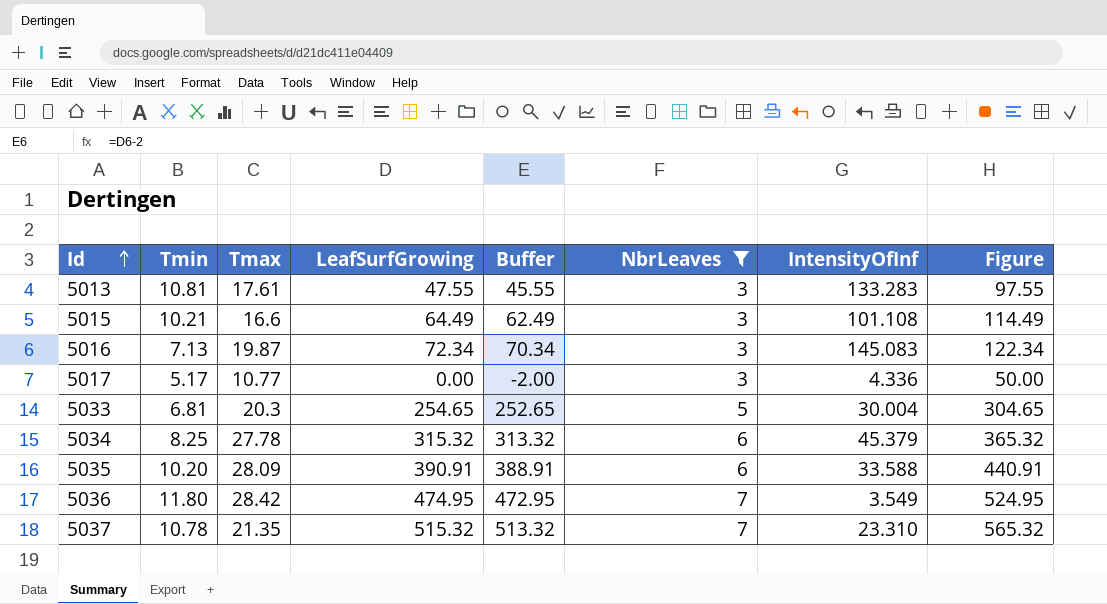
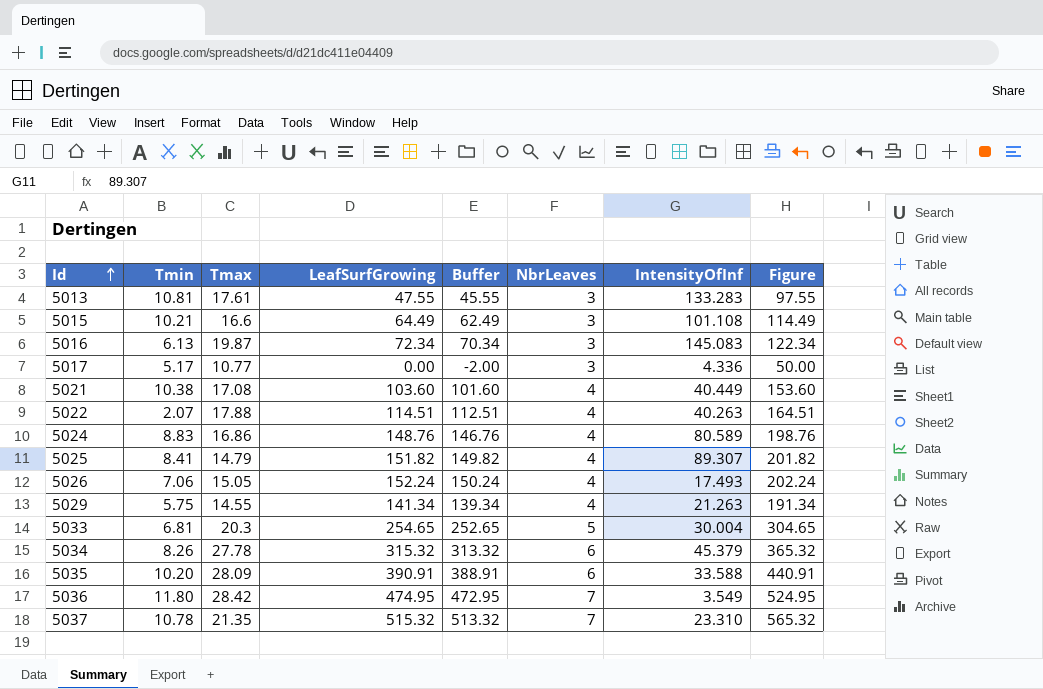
filter: NbrLeaves != 4 -> none
5016 | Tmin: 7.13 -> 6.13
5034 | Tmin: 8.25 -> 8.26

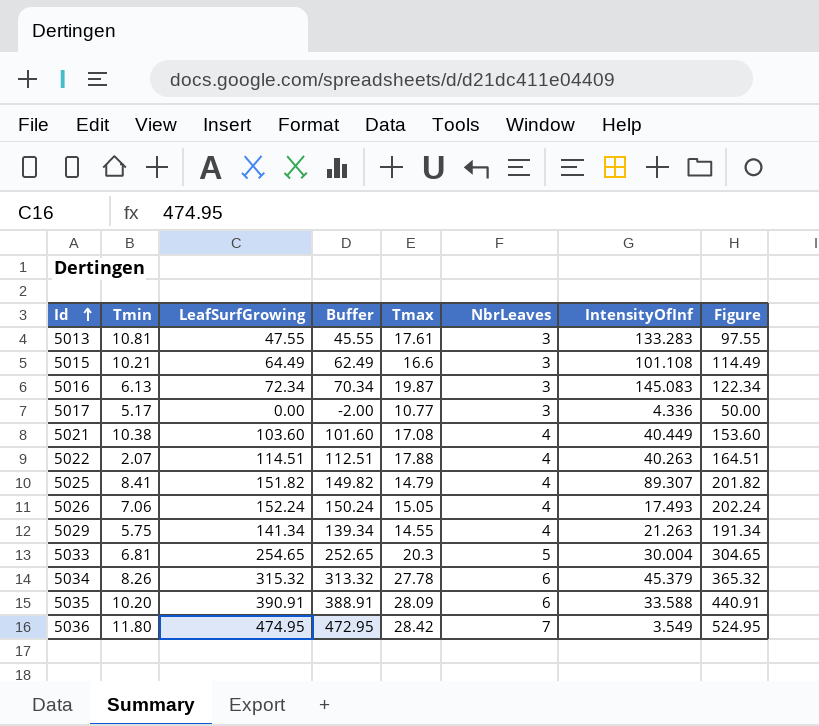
column Tmax | position: 3 -> 5
row 5024: 8.83 | 16.86 | 148.76 | 146.76 | 4 | 80.589 | 198.76 -> none
row 5037: 10.78 | 21.35 | 515.32 | 513.32 | 7 | 23.310 | 565.32 -> none

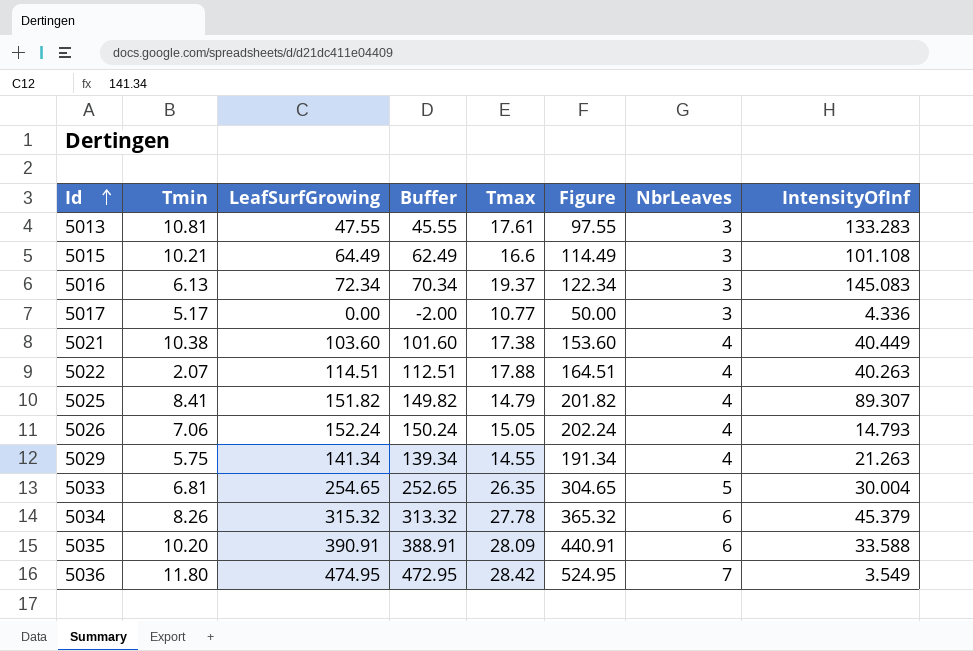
column Figure | position: 8 -> 6
5016 | Tmax: 19.87 -> 19.37
5021 | Tmax: 17.08 -> 17.38
5026 | IntensityOfInf: 17.493 -> 14.793
5033 | Tmax: 20.3 -> 26.35

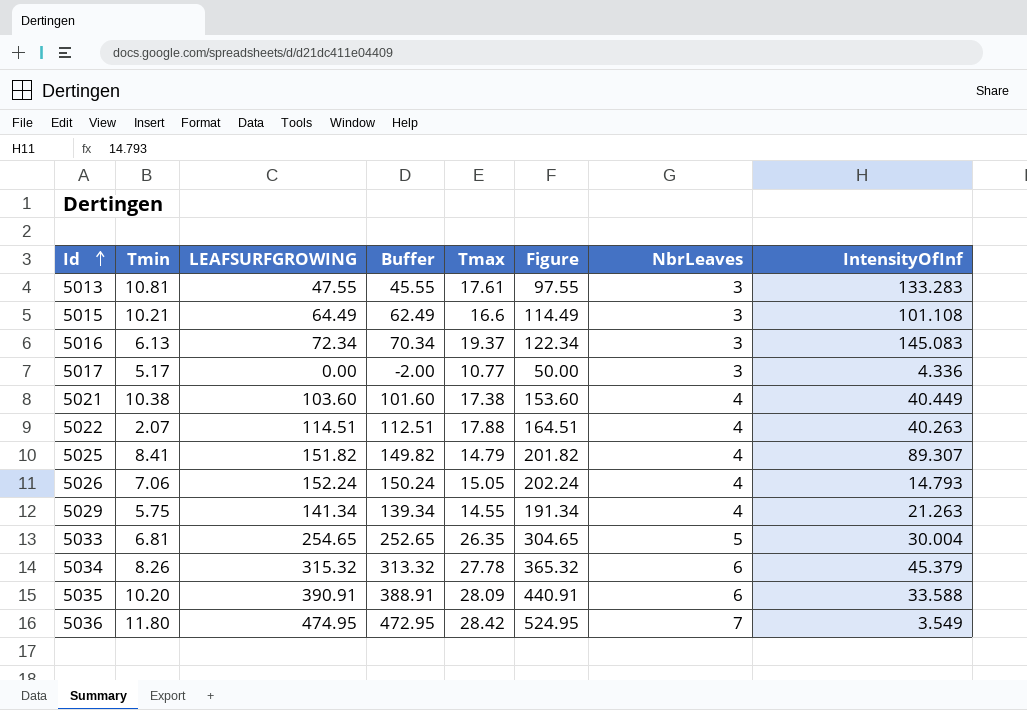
column name: LeafSurfGrowing -> LEAFSURFGROWING

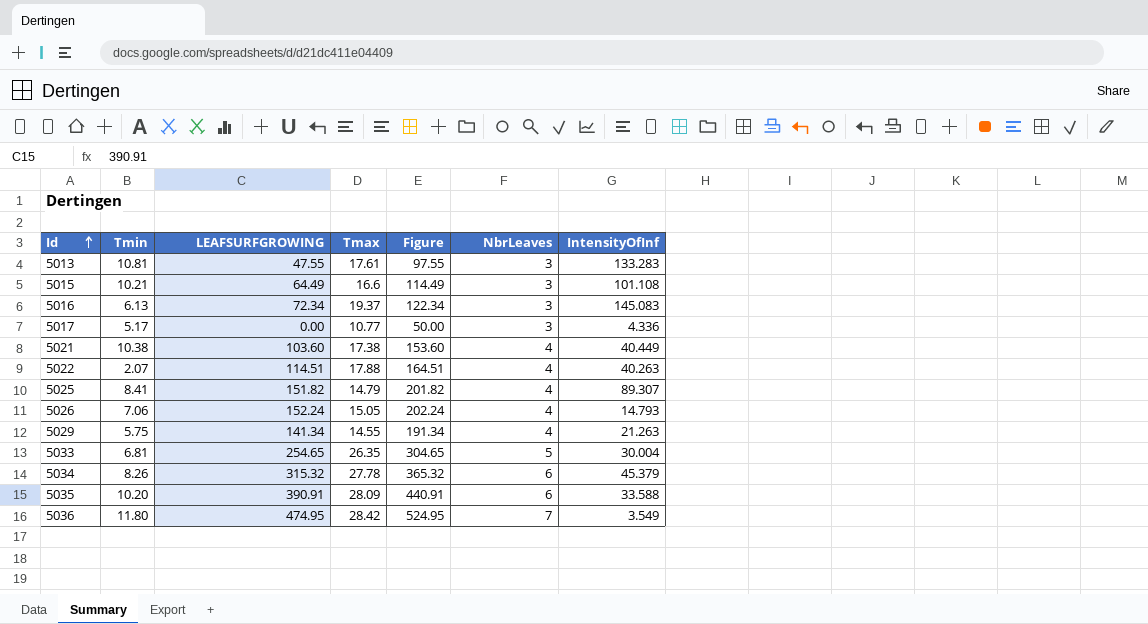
column Buffer | formula: [LEAFSURFGROWING] - 2 -> none

